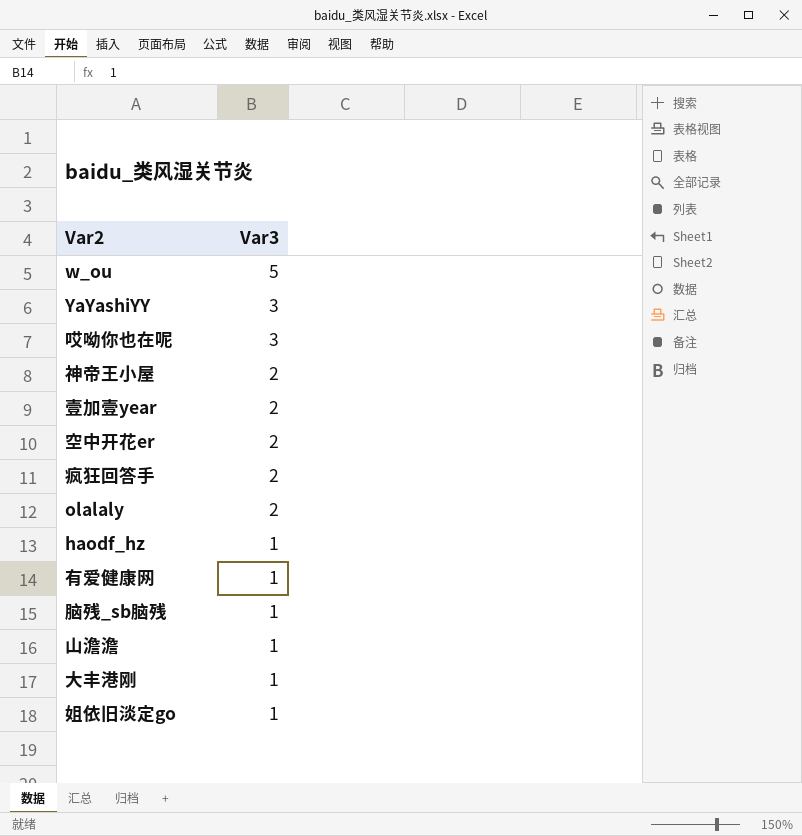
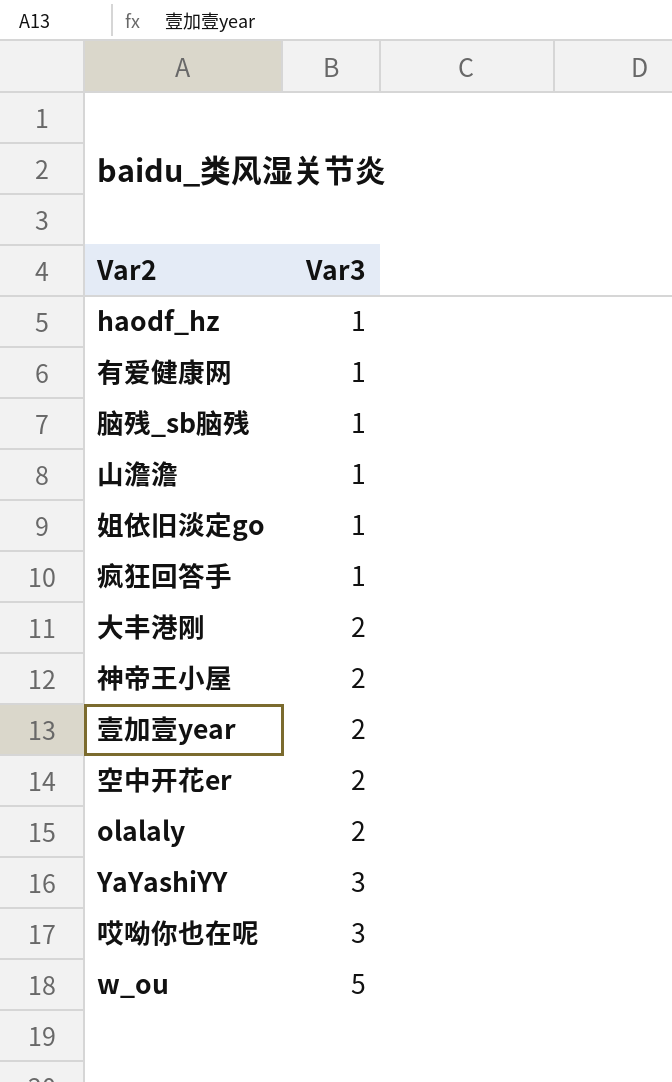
row order: Var3 descending -> Var3 ascending
疯狂回答手 | Var3: 2 -> 1
大丰港刚 | Var3: 1 -> 2

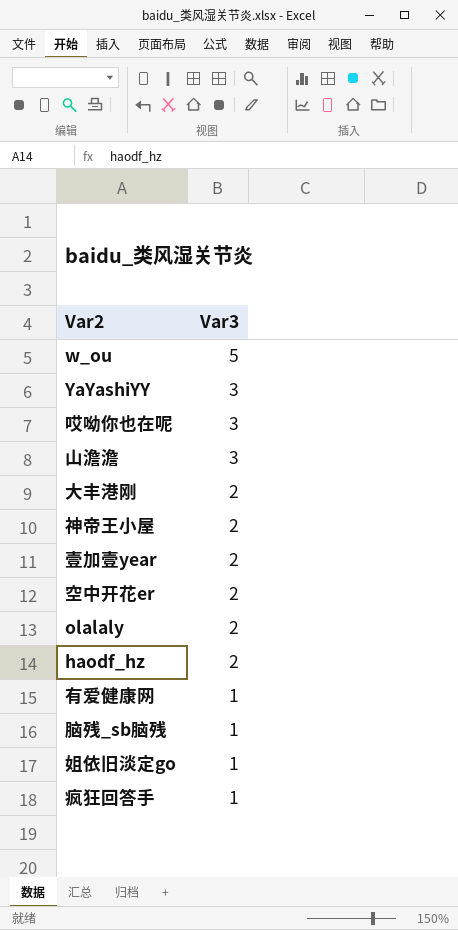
row order: Var3 ascending -> Var3 descending
山澹澹 | Var3: 1 -> 3
haodf_hz | Var3: 1 -> 2

